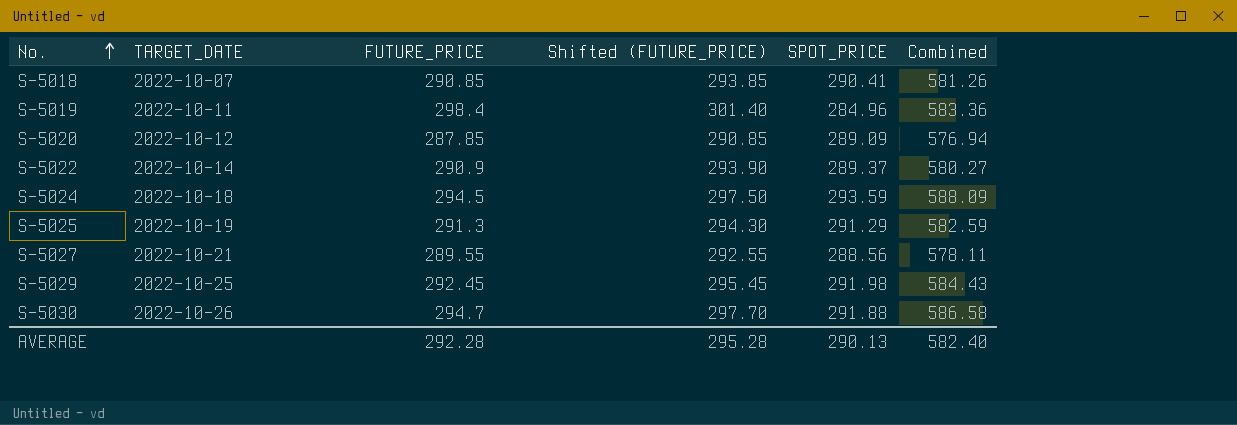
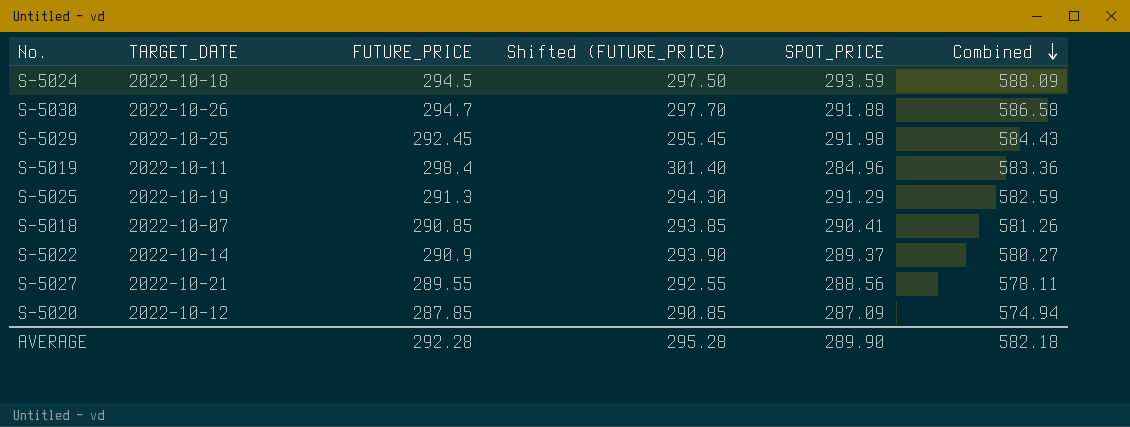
row order: No. ascending -> Combined descending
S-5020 | SPOT_PRICE: 289.09 -> 287.09
S-5020 | Combined: 576.94 -> 574.94
AVERAGE | SPOT_PRICE: 290.13 -> 289.90
AVERAGE | Combined: 582.40 -> 582.18

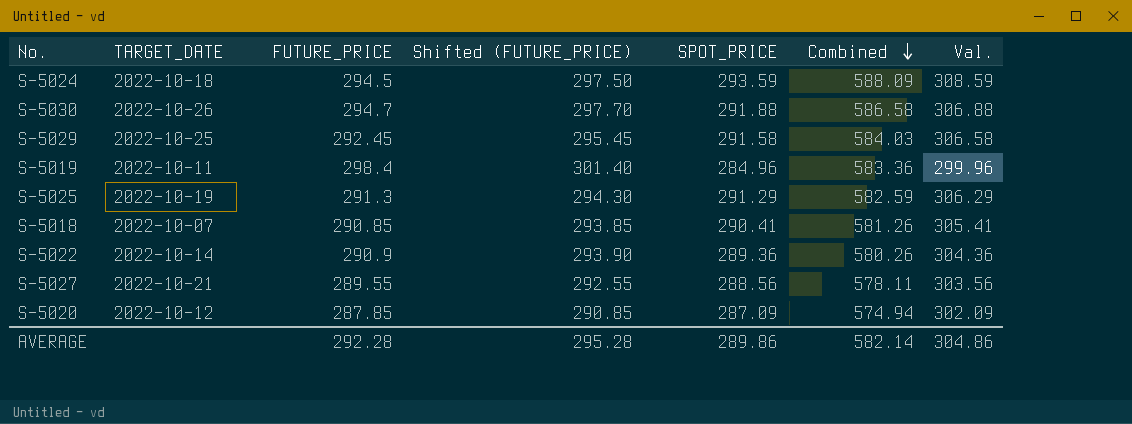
column Val. | formula: none -> [SPOT_PRICE] + 15
S-5029 | SPOT_PRICE: 291.98 -> 291.58
S-5029 | Combined: 584.43 -> 584.03
S-5022 | SPOT_PRICE: 289.37 -> 289.36
S-5022 | Combined: 580.27 -> 580.26
AVERAGE | SPOT_PRICE: 289.90 -> 289.86
AVERAGE | Combined: 582.18 -> 582.14

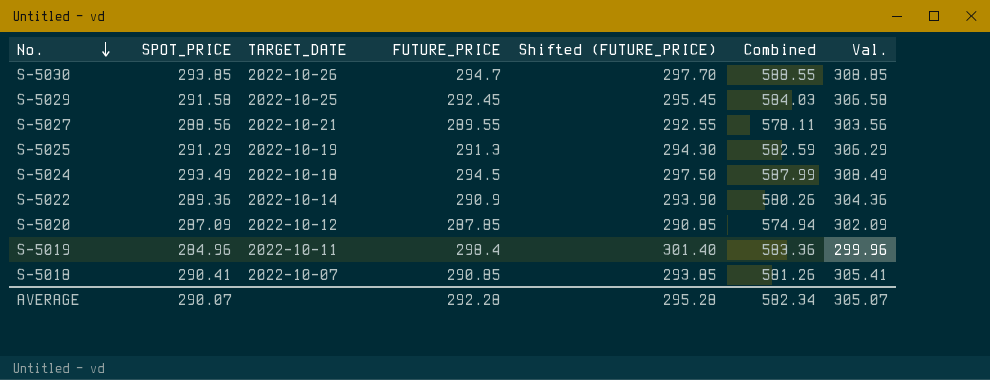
row order: Combined descending -> No. descending
column SPOT_PRICE | position: 5 -> 2
S-5030 | SPOT_PRICE: 291.88 -> 293.85
S-5030 | Combined: 586.58 -> 588.55
S-5030 | Val.: 306.88 -> 308.85
S-5024 | SPOT_PRICE: 293.59 -> 293.49
S-5024 | Combined: 588.09 -> 587.99
S-5024 | Val.: 308.59 -> 308.49
AVERAGE | SPOT_PRICE: 289.86 -> 290.07
AVERAGE | Combined: 582.14 -> 582.34
AVERAGE | Val.: 304.86 -> 305.07

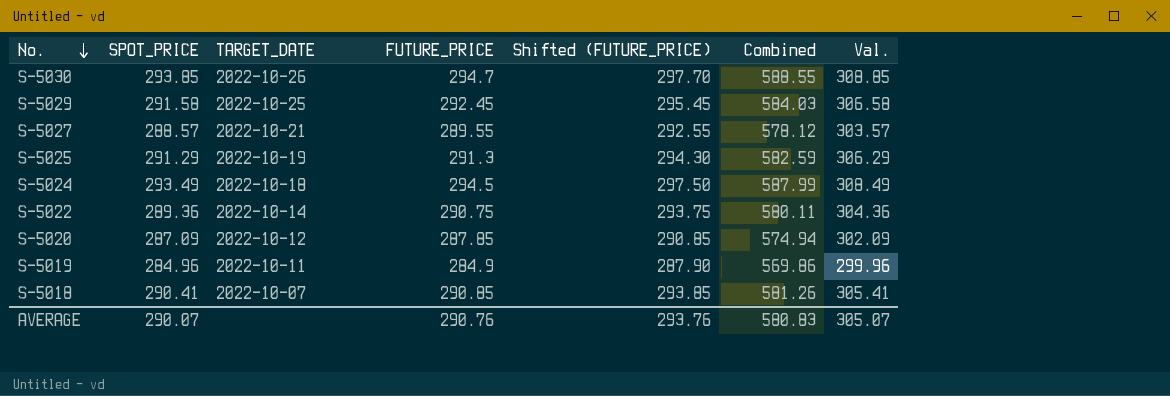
S-5027 | SPOT_PRICE: 288.56 -> 288.57
S-5027 | Combined: 578.11 -> 578.12
S-5027 | Val.: 303.56 -> 303.57
S-5022 | FUTURE_PRICE: 290.9 -> 290.75
S-5022 | Shifted (FUTURE_PRICE): 293.90 -> 293.75
S-5022 | Combined: 580.26 -> 580.11
S-5019 | FUTURE_PRICE: 298.4 -> 284.9
S-5019 | Shifted (FUTURE_PRICE): 301.40 -> 287.90
S-5019 | Combined: 583.36 -> 569.86
AVERAGE | FUTURE_PRICE: 292.28 -> 290.76
AVERAGE | Shifted (FUTURE_PRICE): 295.28 -> 293.76
AVERAGE | Combined: 582.34 -> 580.83

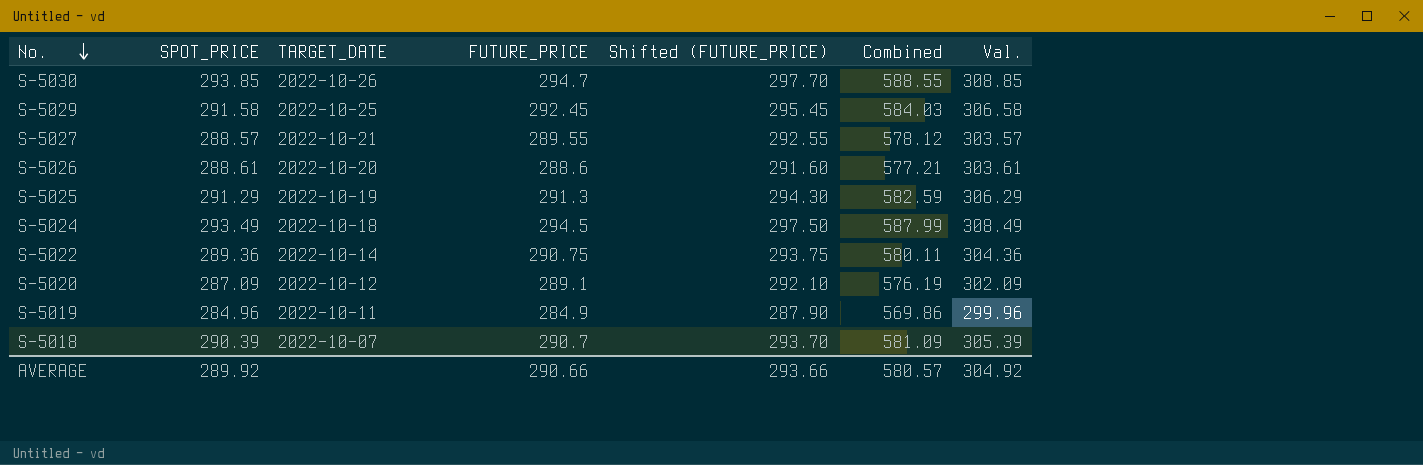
row S-5026: none -> 288.61 | 2022-10-20 | 288.6 | 291.60 | 577.21 | 303.61
S-5020 | FUTURE_PRICE: 287.85 -> 289.1
S-5020 | Shifted (FUTURE_PRICE): 290.85 -> 292.10
S-5020 | Combined: 574.94 -> 576.19
S-5018 | SPOT_PRICE: 290.41 -> 290.39
S-5018 | FUTURE_PRICE: 290.85 -> 290.7
S-5018 | Shifted (FUTURE_PRICE): 293.85 -> 293.70
S-5018 | Combined: 581.26 -> 581.09
S-5018 | Val.: 305.41 -> 305.39
AVERAGE | SPOT_PRICE: 290.07 -> 289.92
AVERAGE | FUTURE_PRICE: 290.76 -> 290.66
AVERAGE | Shifted (FUTURE_PRICE): 293.76 -> 293.66
AVERAGE | Combined: 580.83 -> 580.57
AVERAGE | Val.: 305.07 -> 304.92

